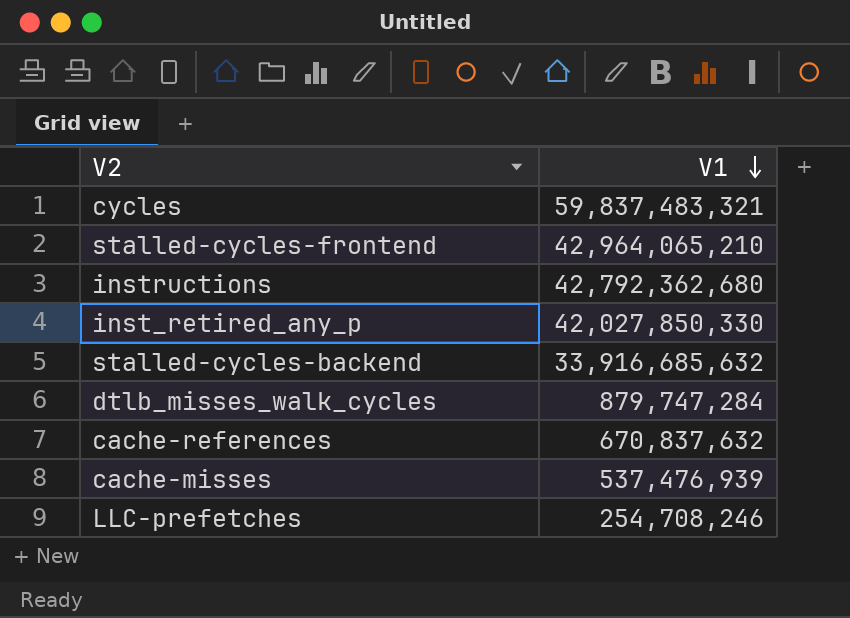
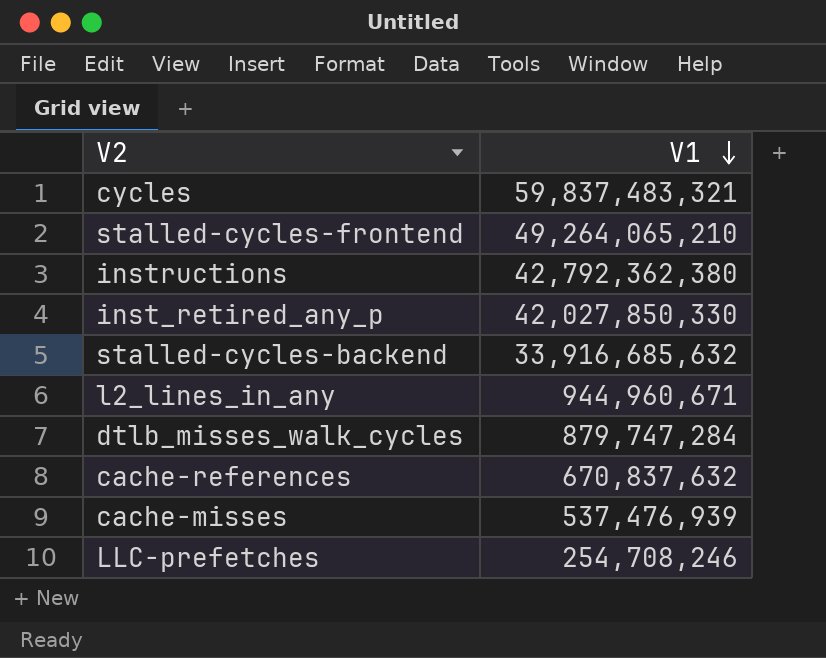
stalled-cycles-frontend | V1: 42,964,065,210 -> 49,264,065,210
instructions | V1: 42,792,362,680 -> 42,792,362,380
row l2_lines_in_any: none -> 944,960,671

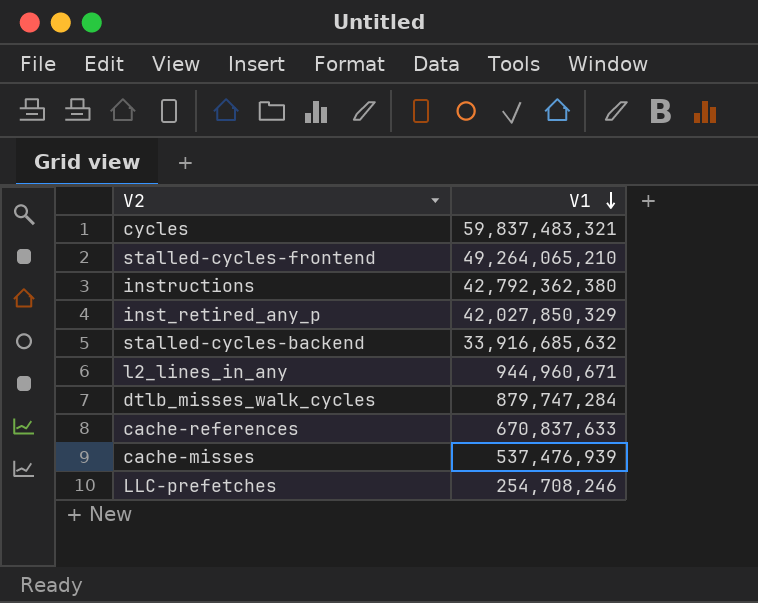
inst_retired_any_p | V1: 42,027,850,330 -> 42,027,850,329
cache-references | V1: 670,837,632 -> 670,837,633

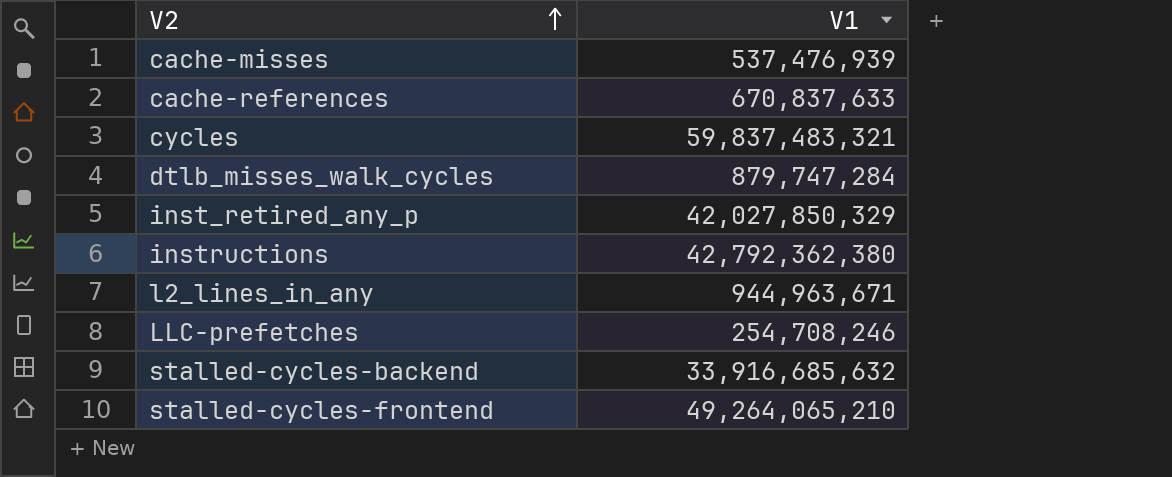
row order: V1 descending -> V2 ascending
l2_lines_in_any | V1: 944,960,671 -> 944,963,671

